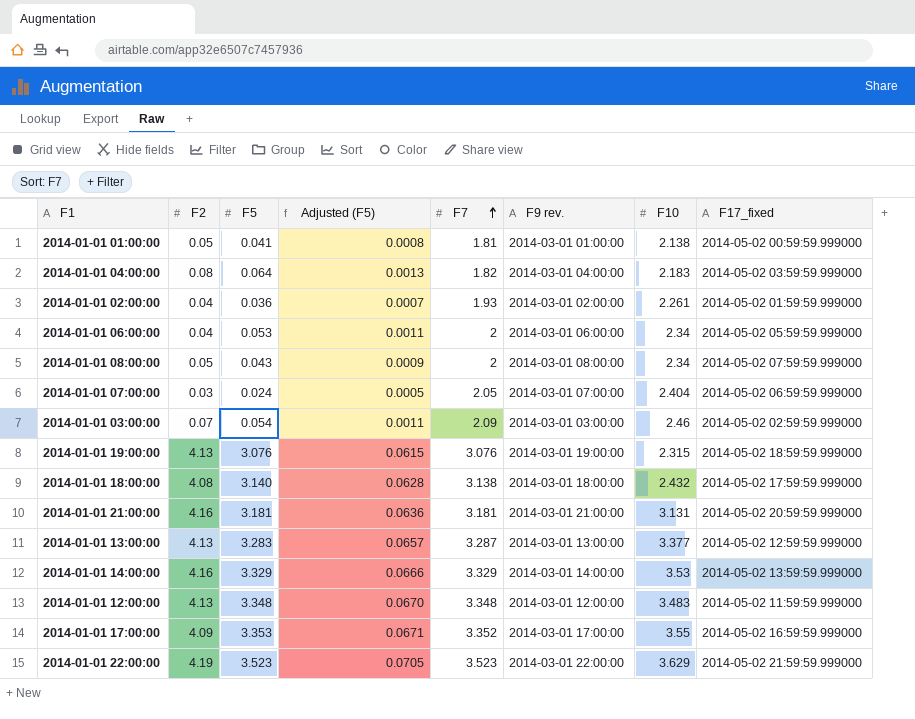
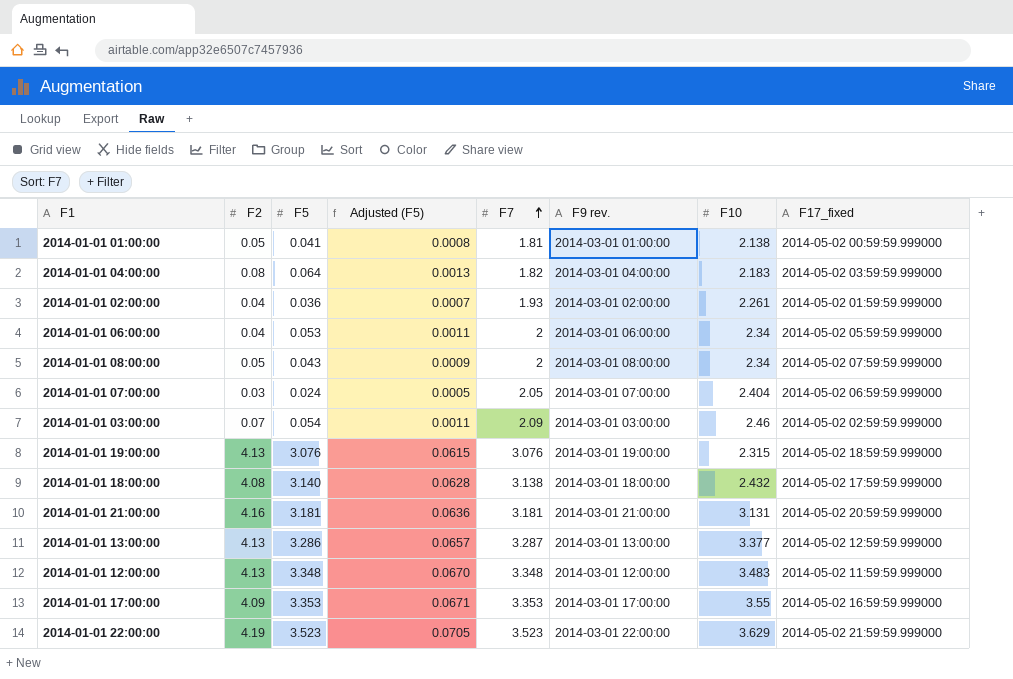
row 2014-01-01 14:00:00: 4.16 | 3.329 | 0.0666 | 3.329 | 2014-03-01 14:00:00 | 3.53 | 2014-05-02 13:59:59.999000 -> none
2014-01-01 13:00:00 | F5: 3.283 -> 3.286
2014-01-01 17:00:00 | F7: 3.352 -> 3.353

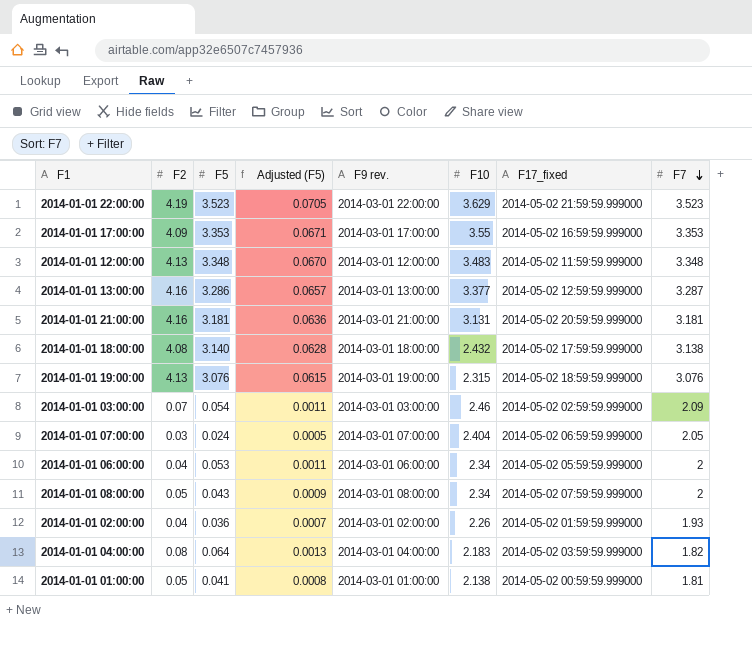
row order: F7 ascending -> F7 descending
column F7 | position: 5 -> 8
2014-01-01 13:00:00 | F2: 4.13 -> 4.16
2014-01-01 02:00:00 | F10: 2.261 -> 2.26

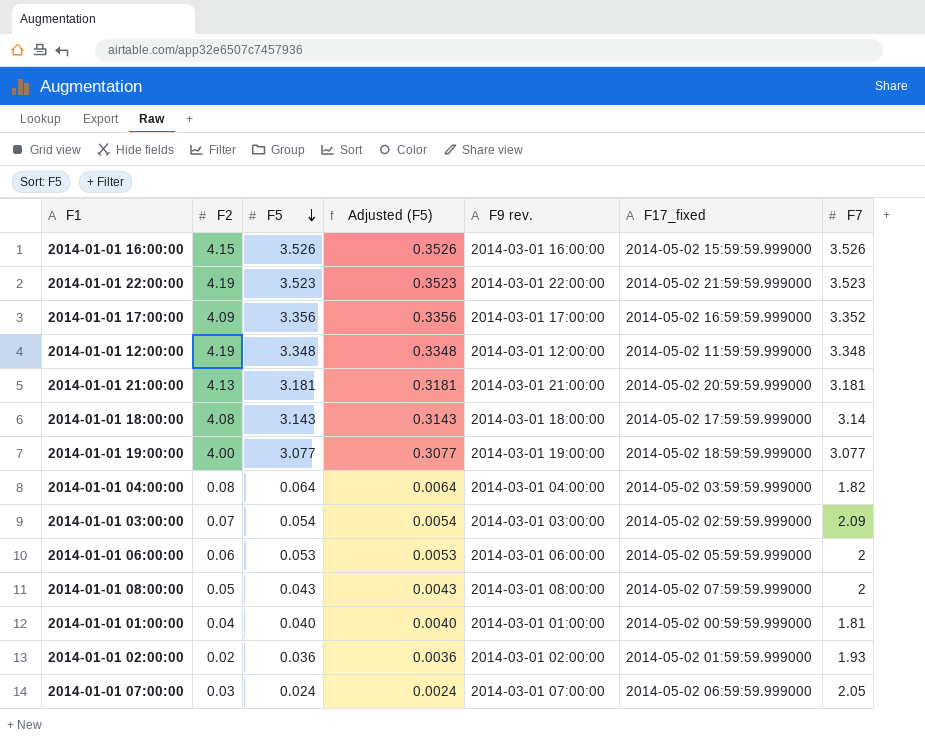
row order: F7 descending -> F5 descending
column F10 | position: 6 -> none
column Adjusted (F5) | formula: [F5] * 0.02 -> [F5] * 0.1
row 2014-01-01 13:00:00: 4.16 | 3.286 | 0.0657 | 2014-03-01 13:00:00 | 3.377 | 2014-05-02 12:59:59.999000 | 3.287 -> none
row 2014-01-01 16:00:00: none -> 4.15 | 3.526 | 0.3526 | 2014-03-01 16:00:00 | 2014-05-02 15:59:59.999000 | 3.526
2014-01-01 17:00:00 | F5: 3.353 -> 3.356
2014-01-01 17:00:00 | F7: 3.353 -> 3.352
2014-01-01 12:00:00 | F2: 4.13 -> 4.19
2014-01-01 21:00:00 | F2: 4.16 -> 4.13
2014-01-01 18:00:00 | F5: 3.140 -> 3.143
2014-01-01 18:00:00 | F7: 3.138 -> 3.14
2014-01-01 19:00:00 | F2: 4.13 -> 4.00
2014-01-01 19:00:00 | F5: 3.076 -> 3.077
2014-01-01 19:00:00 | F7: 3.076 -> 3.077
2014-01-01 06:00:00 | F2: 0.04 -> 0.06
2014-01-01 01:00:00 | F2: 0.05 -> 0.04
2014-01-01 01:00:00 | F5: 0.041 -> 0.040
2014-01-01 02:00:00 | F2: 0.04 -> 0.02

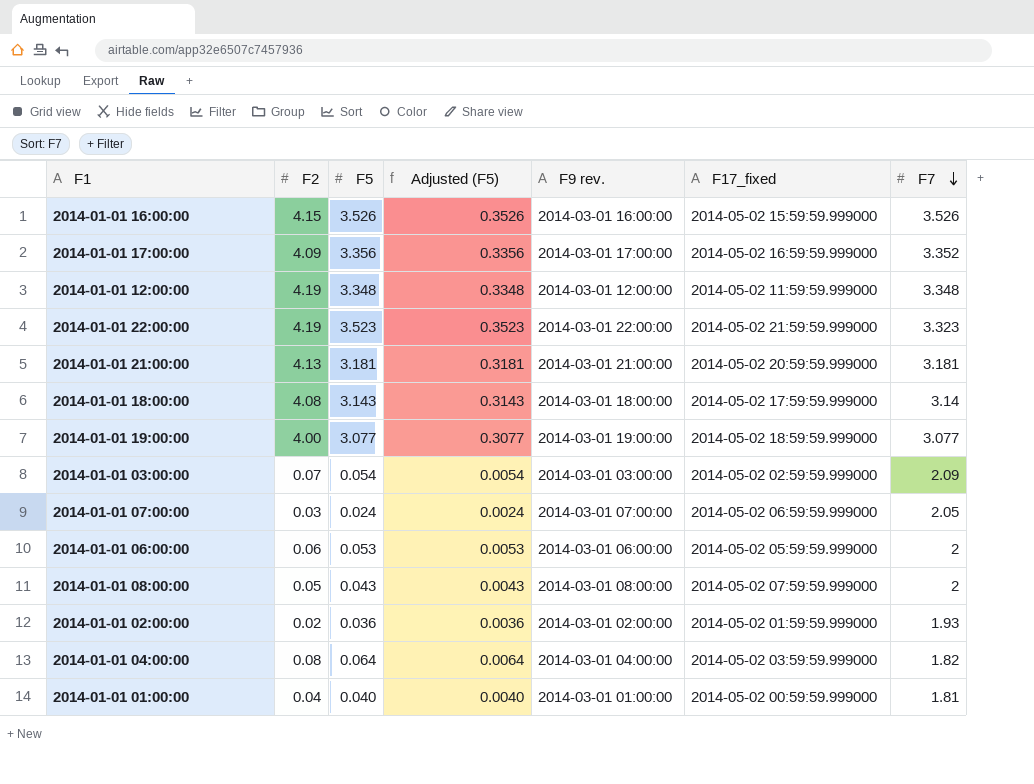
row order: F5 descending -> F7 descending
2014-01-01 22:00:00 | F7: 3.523 -> 3.323

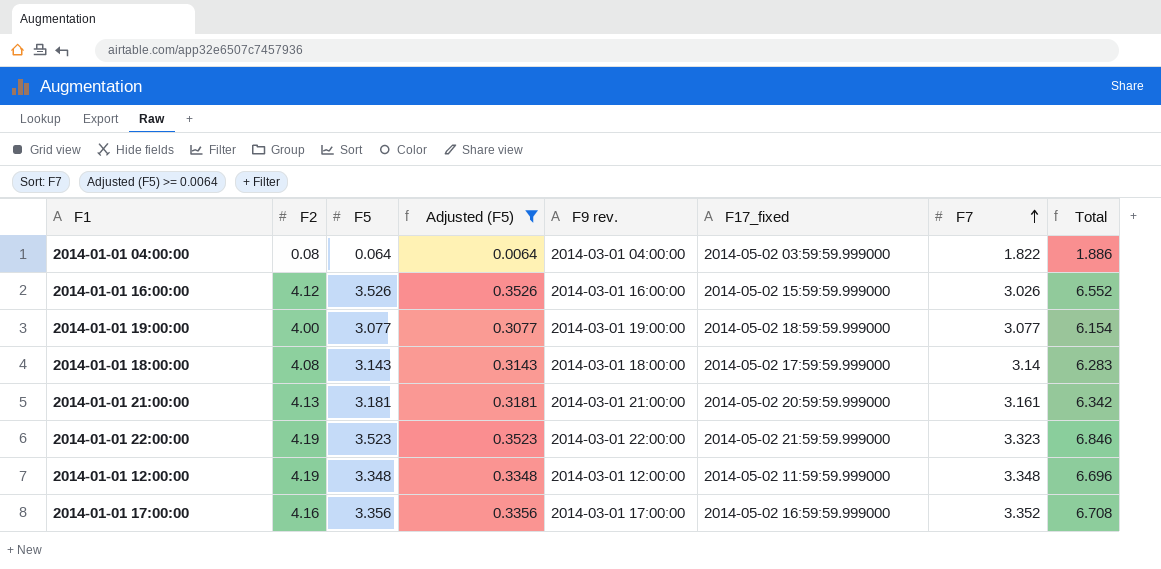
filter: none -> Adjusted (F5) >= 0.0064
row order: F7 descending -> F7 ascending
column Total | formula: none -> [F5] + [F7]
2014-01-01 04:00:00 | F7: 1.82 -> 1.822
2014-01-01 16:00:00 | F2: 4.15 -> 4.12
2014-01-01 16:00:00 | F7: 3.526 -> 3.026
2014-01-01 21:00:00 | F7: 3.181 -> 3.161
2014-01-01 17:00:00 | F2: 4.09 -> 4.16

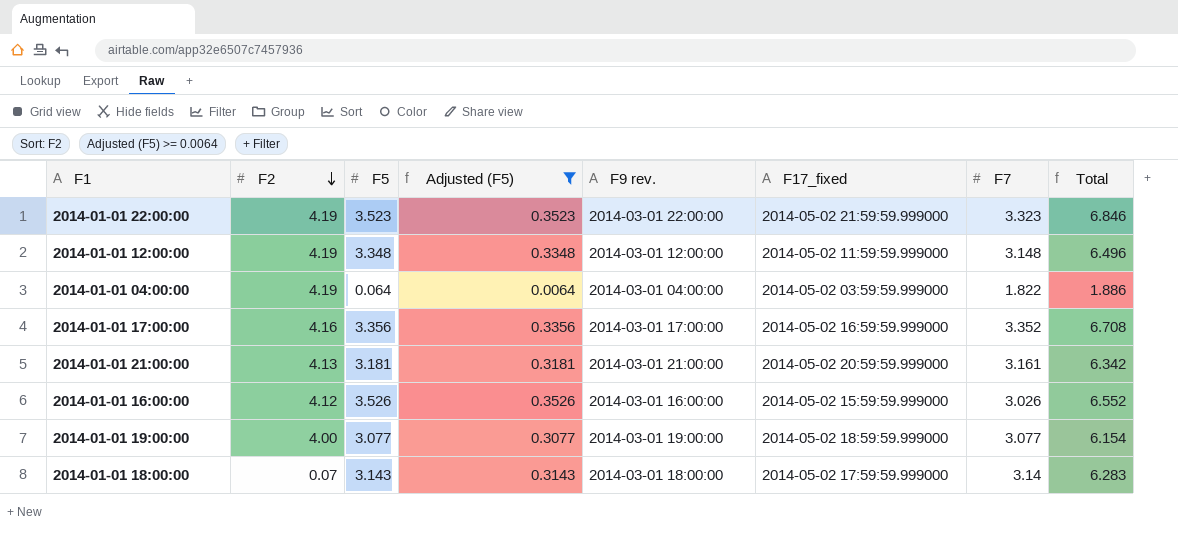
row order: F7 ascending -> F2 descending
2014-01-01 12:00:00 | F7: 3.348 -> 3.148
2014-01-01 12:00:00 | Total: 6.696 -> 6.496
2014-01-01 04:00:00 | F2: 0.08 -> 4.19
2014-01-01 18:00:00 | F2: 4.08 -> 0.07

